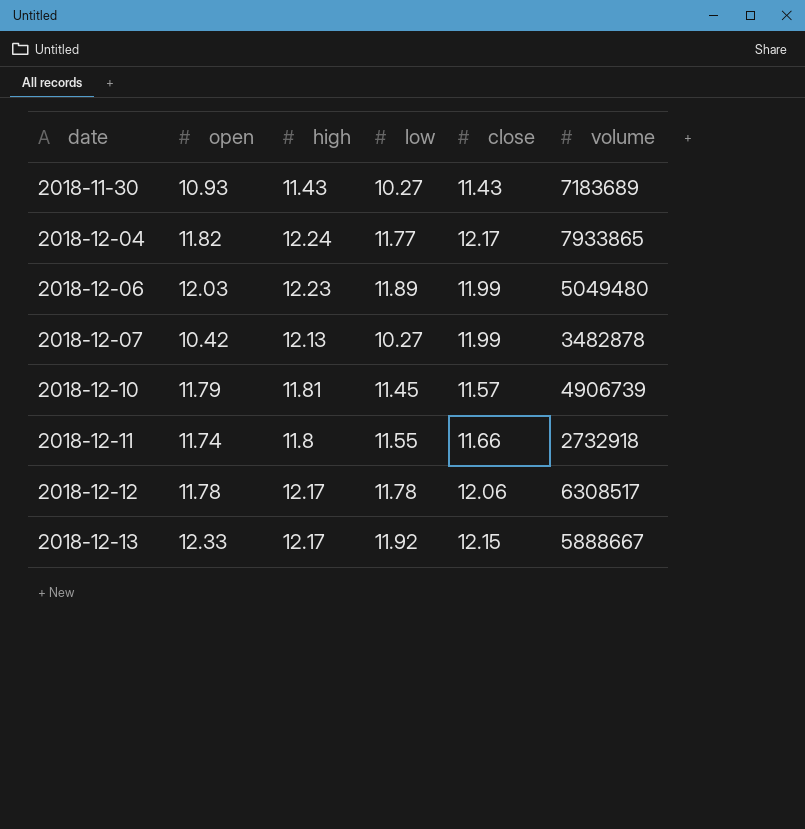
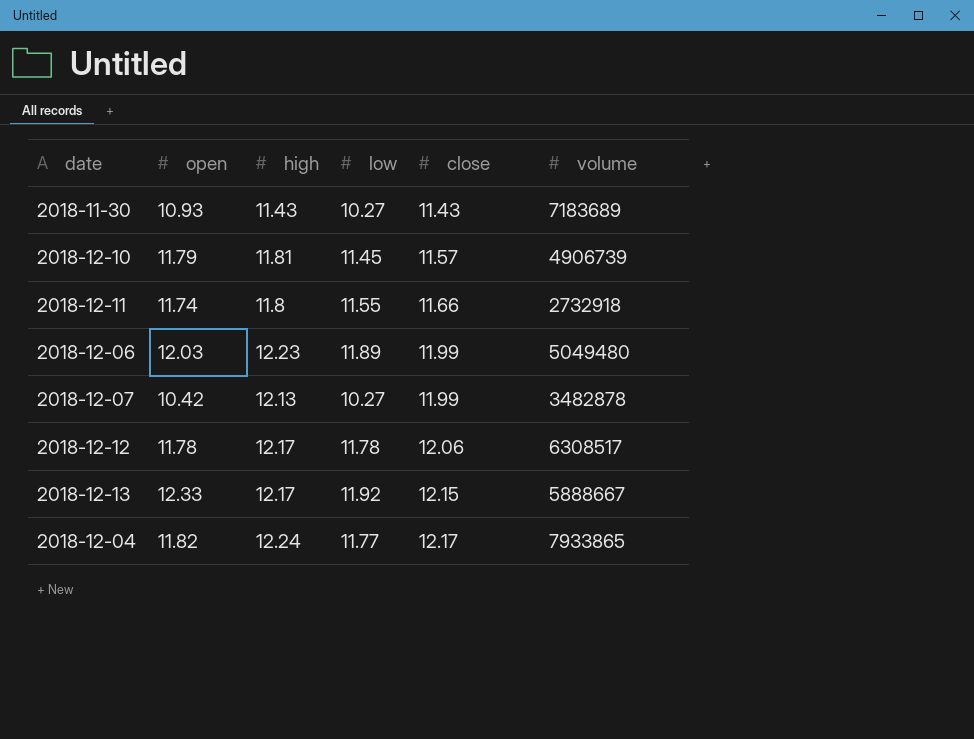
row order: date ascending -> close ascending

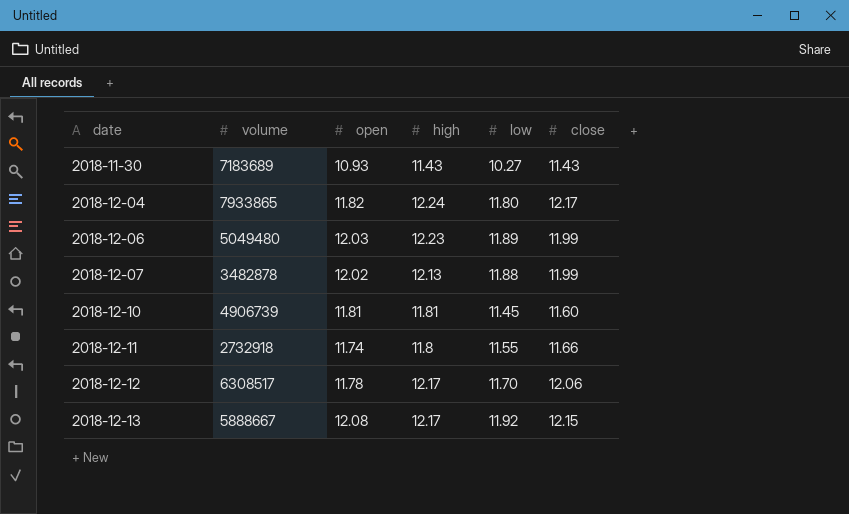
row order: close ascending -> date ascending
column volume | position: 6 -> 2
2018-12-04 | low: 11.77 -> 11.80
2018-12-07 | open: 10.42 -> 12.02
2018-12-07 | low: 10.27 -> 11.88
2018-12-10 | open: 11.79 -> 11.81
2018-12-10 | close: 11.57 -> 11.60
2018-12-12 | low: 11.78 -> 11.70
2018-12-13 | open: 12.33 -> 12.08

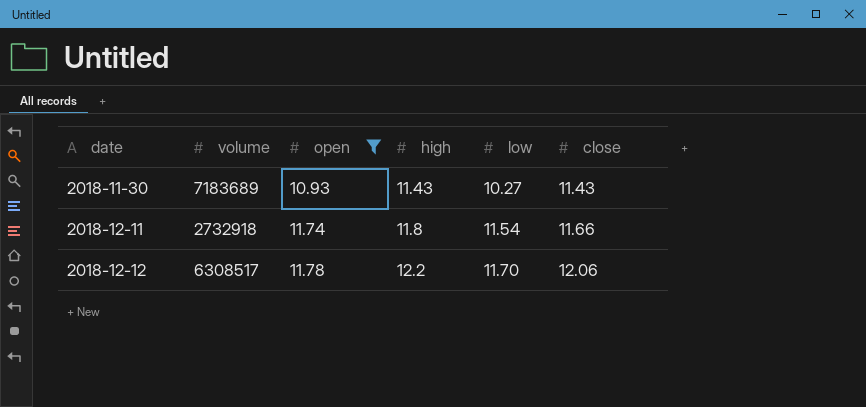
filter: none -> open <= 11.78
2018-12-11 | low: 11.55 -> 11.54
2018-12-12 | high: 12.17 -> 12.2

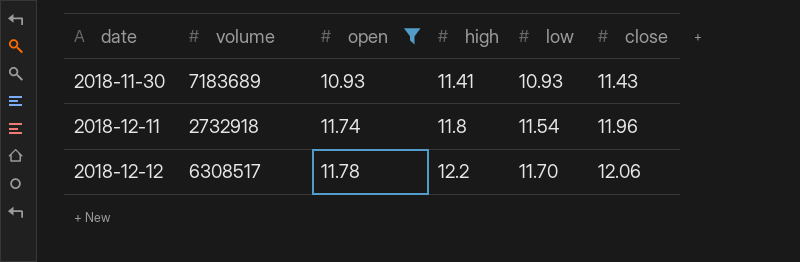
2018-11-30 | high: 11.43 -> 11.41
2018-11-30 | low: 10.27 -> 10.93
2018-12-11 | close: 11.66 -> 11.96

